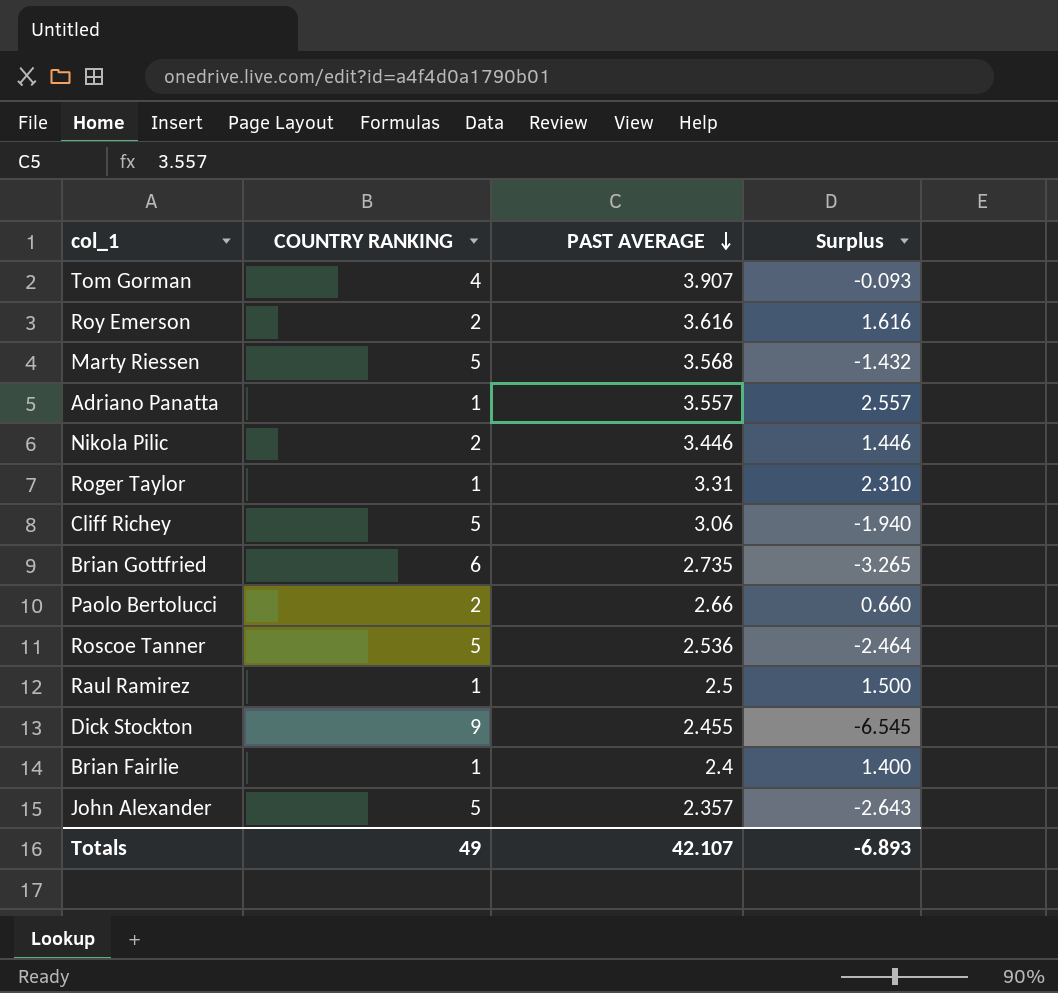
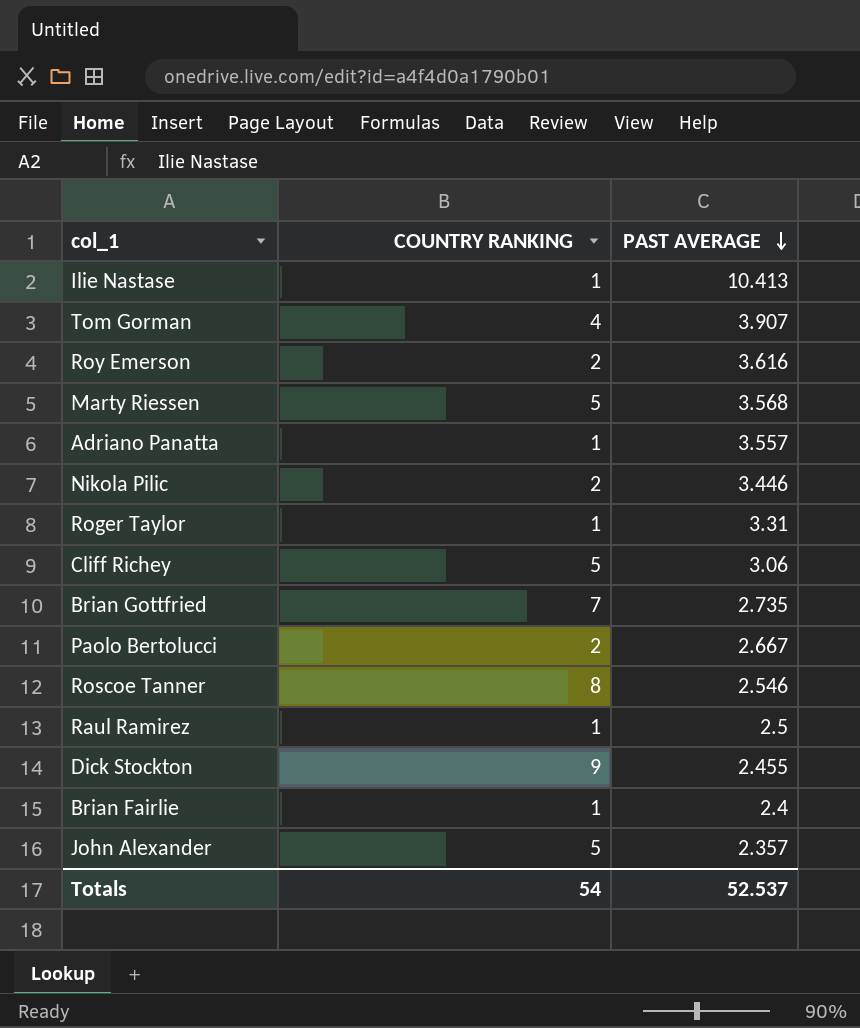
column Surplus | formula: [PAST AVERAGE] - [COUNTRY RANKING] -> none
row Ilie Nastase: none -> 1 | 10.413
Brian Gottfried | COUNTRY RANKING: 6 -> 7
Paolo Bertolucci | PAST AVERAGE: 2.66 -> 2.667
Roscoe Tanner | COUNTRY RANKING: 5 -> 8
Roscoe Tanner | PAST AVERAGE: 2.536 -> 2.546
Totals | COUNTRY RANKING: 49 -> 54
Totals | PAST AVERAGE: 42.107 -> 52.537

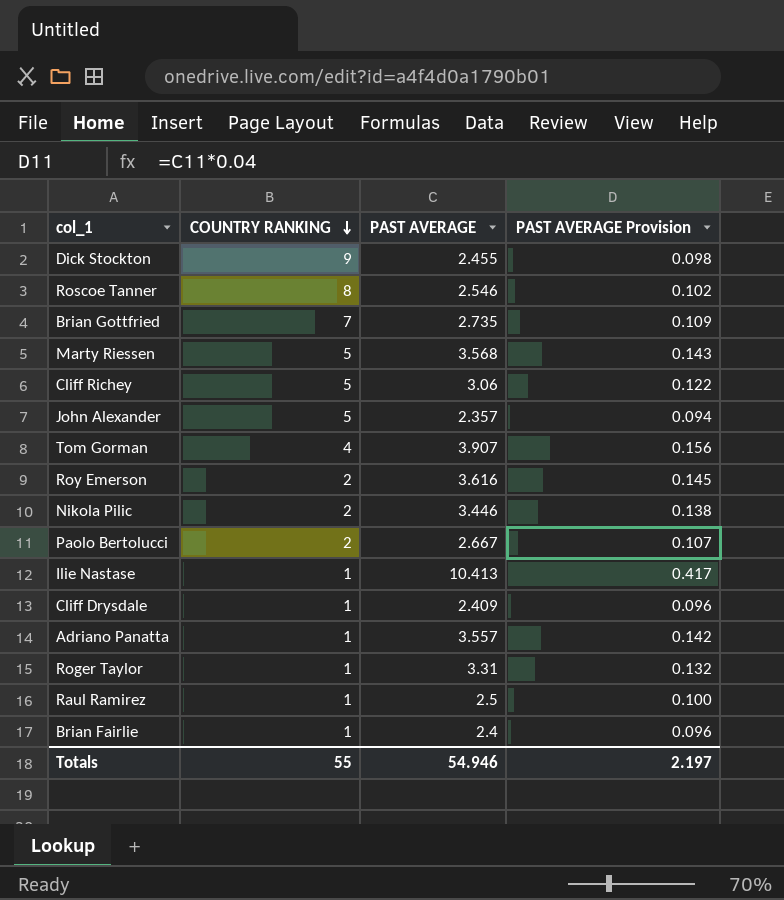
row order: PAST AVERAGE descending -> COUNTRY RANKING descending
column PAST AVERAGE Provision | formula: none -> [PAST AVERAGE] * 0.04
row Cliff Drysdale: none -> 1 | 2.409 | 0.096
Totals | COUNTRY RANKING: 54 -> 55
Totals | PAST AVERAGE: 52.537 -> 54.946

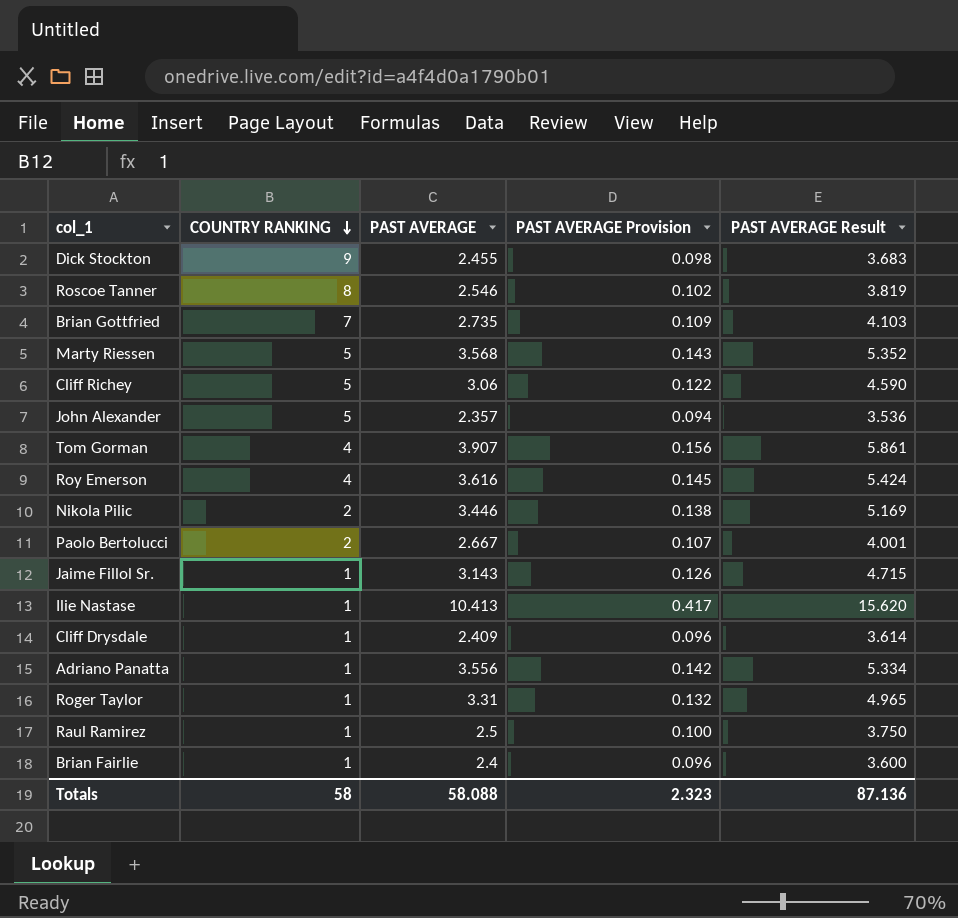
column PAST AVERAGE Result | formula: none -> [PAST AVERAGE] * 1.5
Roy Emerson | COUNTRY RANKING: 2 -> 4
row Jaime Fillol Sr.: none -> 1 | 3.143 | 0.126 | 4.715
Adriano Panatta | PAST AVERAGE: 3.557 -> 3.556
Totals | COUNTRY RANKING: 55 -> 58
Totals | PAST AVERAGE: 54.946 -> 58.088
Totals | PAST AVERAGE Provision: 2.197 -> 2.323

